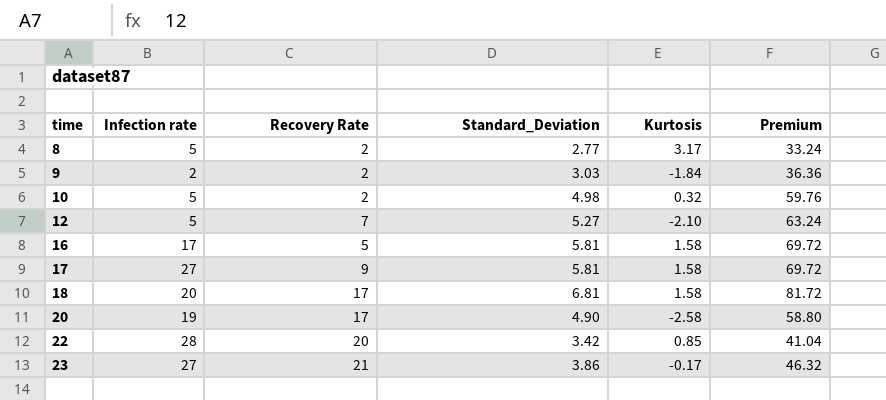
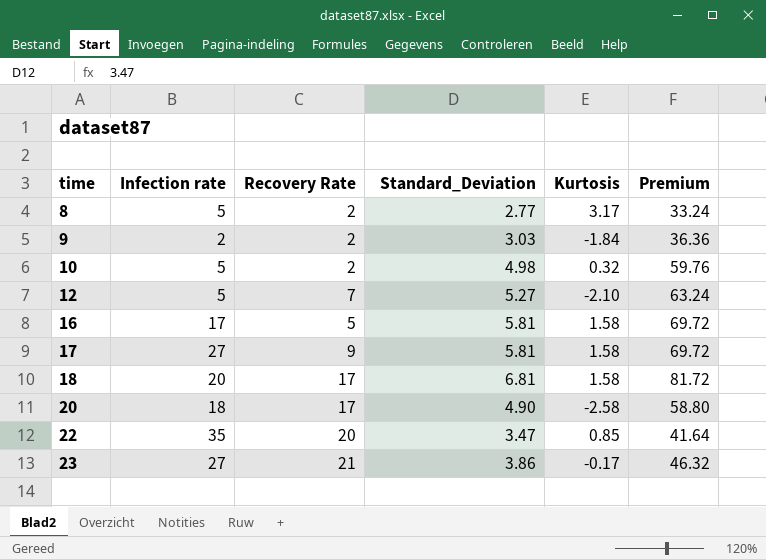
20 | Infection rate: 19 -> 18
22 | Infection rate: 28 -> 35
22 | Standard_Deviation: 3.42 -> 3.47
22 | Premium: 41.04 -> 41.64

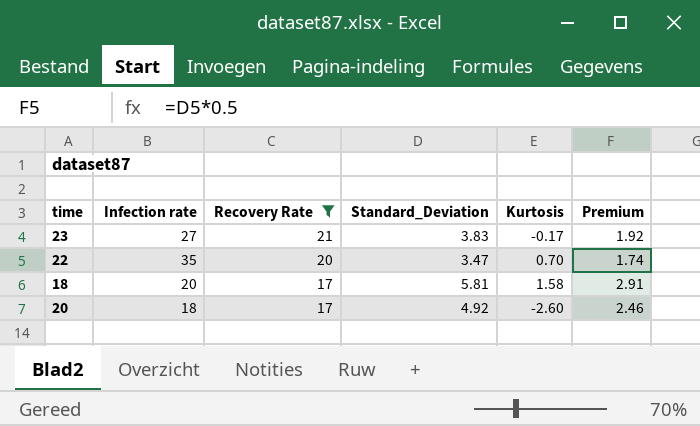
filter: none -> Recovery Rate >= 17
row order: time ascending -> Recovery Rate descending
column Premium | formula: [Standard_Deviation] * 12 -> [Standard_Deviation] * 0.5
23 | Standard_Deviation: 3.86 -> 3.83
22 | Kurtosis: 0.85 -> 0.70
18 | Standard_Deviation: 6.81 -> 5.81
20 | Standard_Deviation: 4.90 -> 4.92
20 | Kurtosis: -2.58 -> -2.60

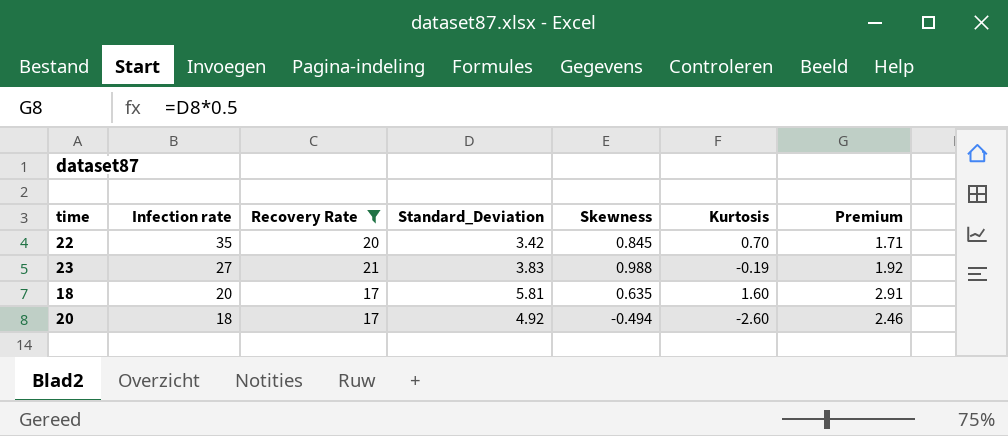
row order: Recovery Rate descending -> Infection rate descending
column Skewness | position: none -> 5
22 | Standard_Deviation: 3.47 -> 3.42
22 | Premium: 1.74 -> 1.71
23 | Kurtosis: -0.17 -> -0.19
18 | Kurtosis: 1.58 -> 1.60

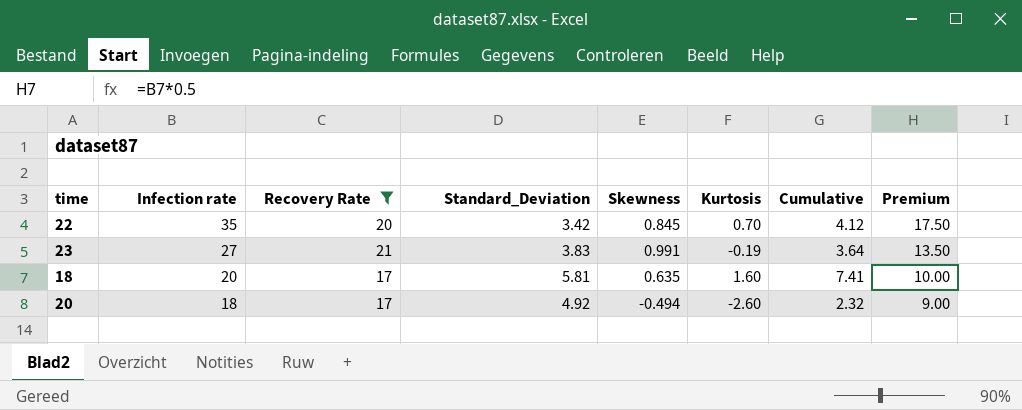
column Cumulative | formula: none -> [Standard_Deviation] + [Kurtosis]
column Premium | formula: [Standard_Deviation] * 0.5 -> [Infection rate] * 0.5
23 | Skewness: 0.988 -> 0.991

